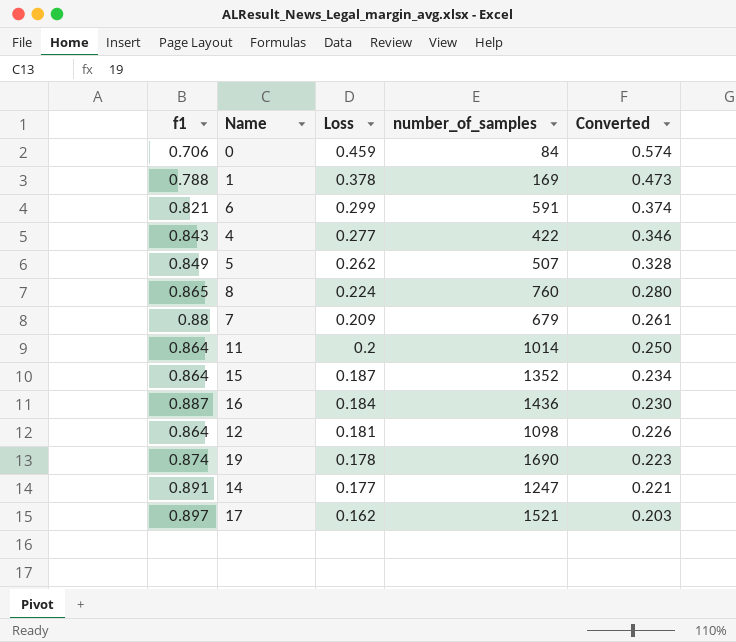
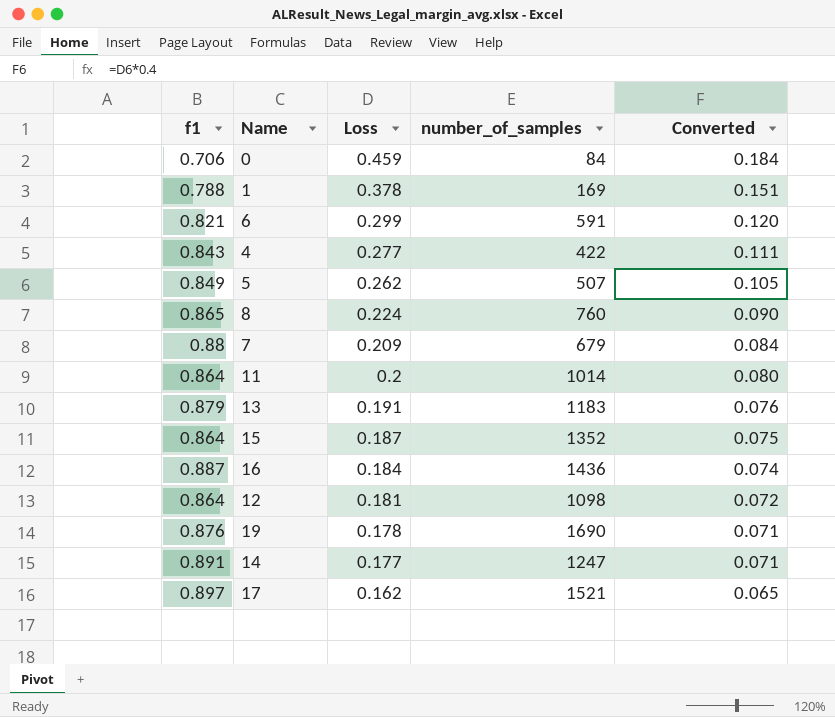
column Converted | formula: [Loss] * 1.25 -> [Loss] * 0.4
row 13: none -> 0.879 | 0.191 | 1183 | 0.076
19 | f1: 0.874 -> 0.876

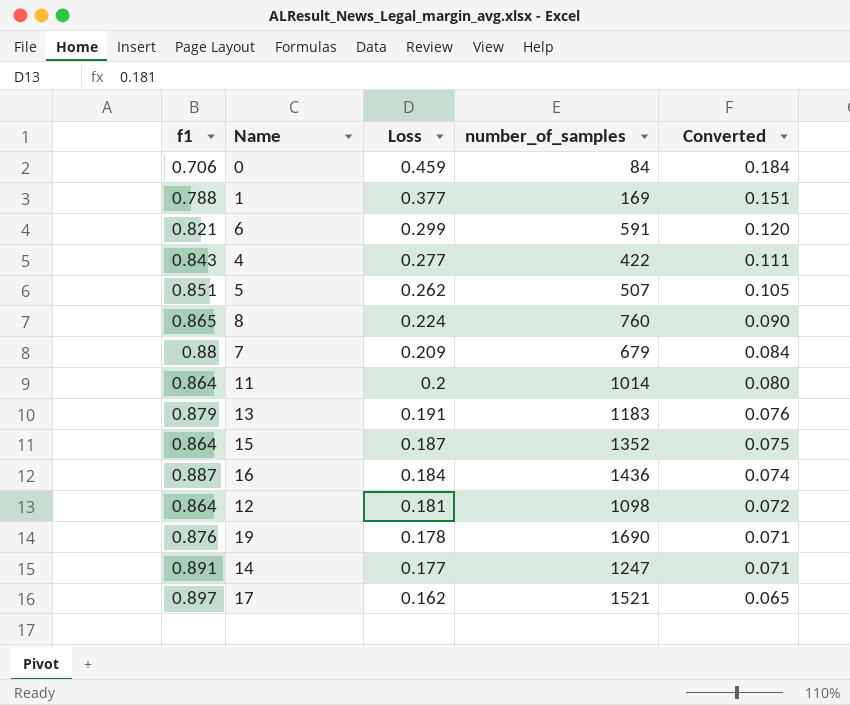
1 | Loss: 0.378 -> 0.377
5 | f1: 0.849 -> 0.851

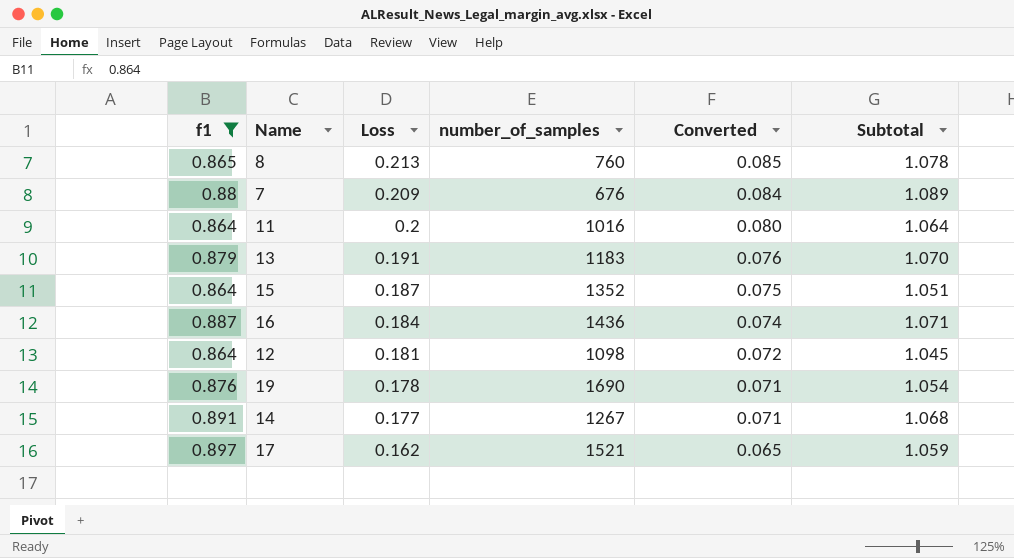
filter: none -> f1 >= 0.864
column Subtotal | formula: none -> [f1] + [Loss]
8 | Loss: 0.224 -> 0.213
8 | Converted: 0.090 -> 0.085
7 | number_of_samples: 679 -> 676
11 | number_of_samples: 1014 -> 1016
14 | number_of_samples: 1247 -> 1267

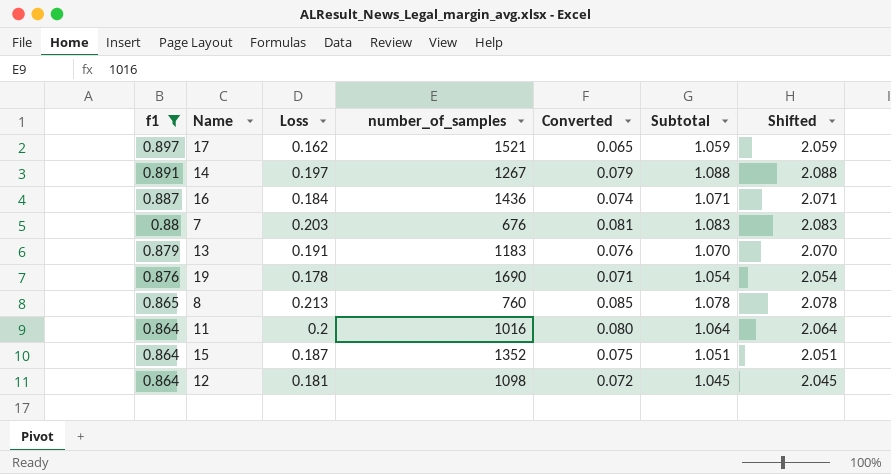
row order: Loss descending -> f1 descending
column Shifted | formula: none -> [Subtotal] + 1
14 | Loss: 0.177 -> 0.197
14 | Converted: 0.071 -> 0.079
14 | Subtotal: 1.068 -> 1.088
7 | Loss: 0.209 -> 0.203
7 | Converted: 0.084 -> 0.081
7 | Subtotal: 1.089 -> 1.083

